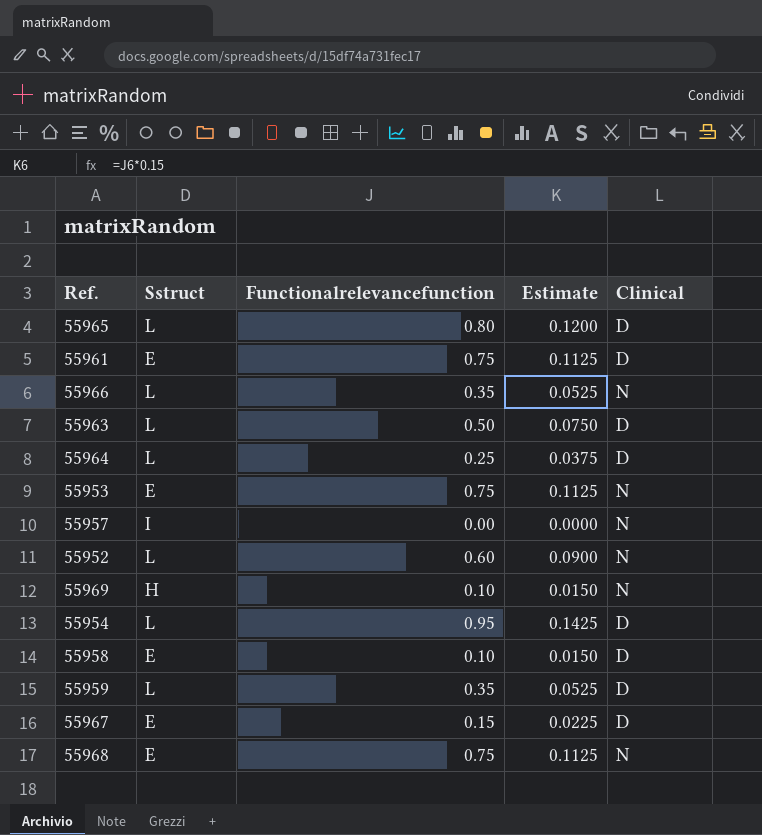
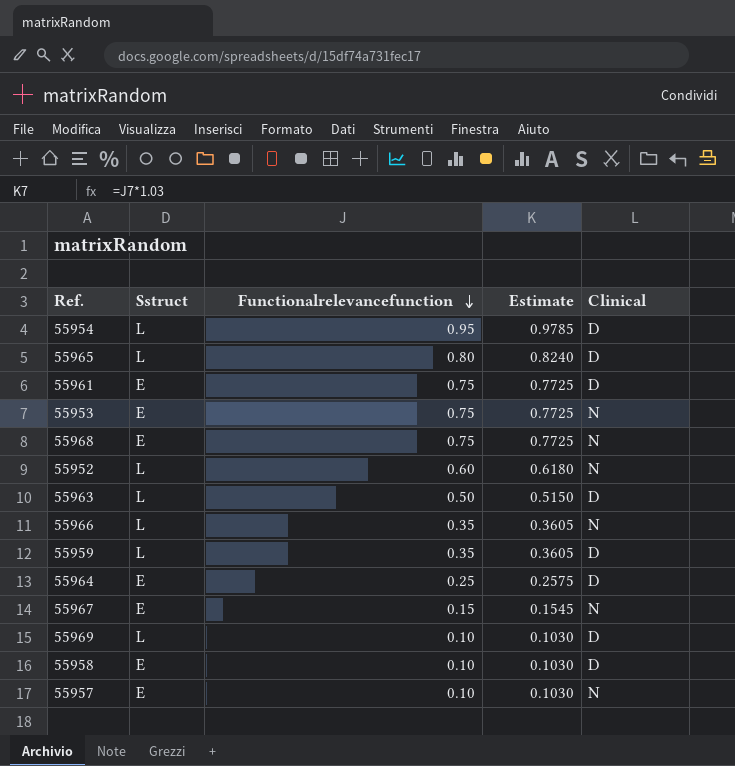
row order: none -> Functionalrelevancefunction descending
column Estimate | formula: [Functionalrelevancefunction] * 0.15 -> [Functionalrelevancefunction] * 1.03
55964 | Sstruct: L -> E
55967 | Clinical: D -> N
55969 | Sstruct: H -> L
55969 | Clinical: N -> D
55957 | Sstruct: I -> E
55957 | Functionalrelevancefunction: 0.00 -> 0.10

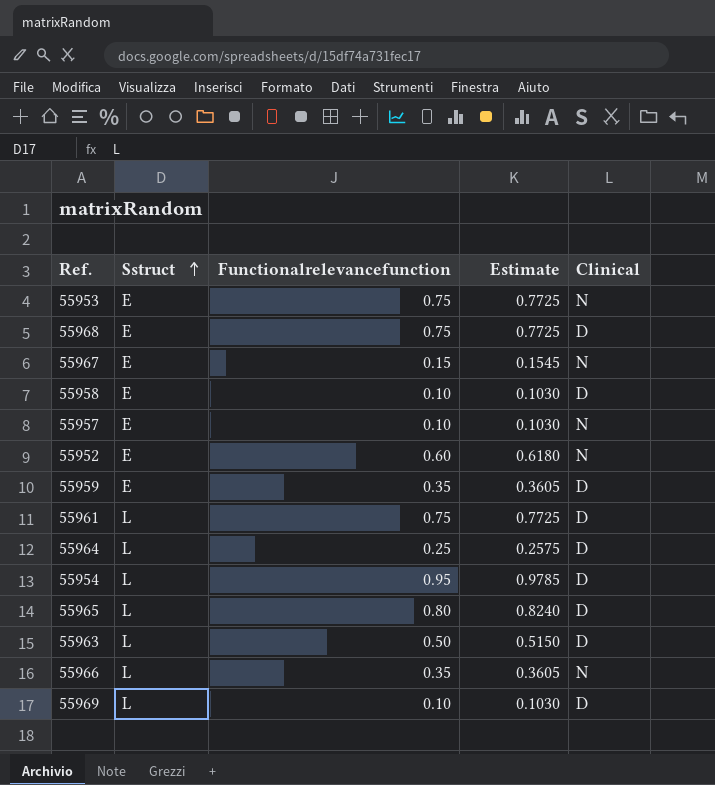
row order: Functionalrelevancefunction descending -> Sstruct ascending
55968 | Clinical: N -> D
55952 | Sstruct: L -> E
55959 | Sstruct: L -> E
55961 | Sstruct: E -> L
55964 | Sstruct: E -> L

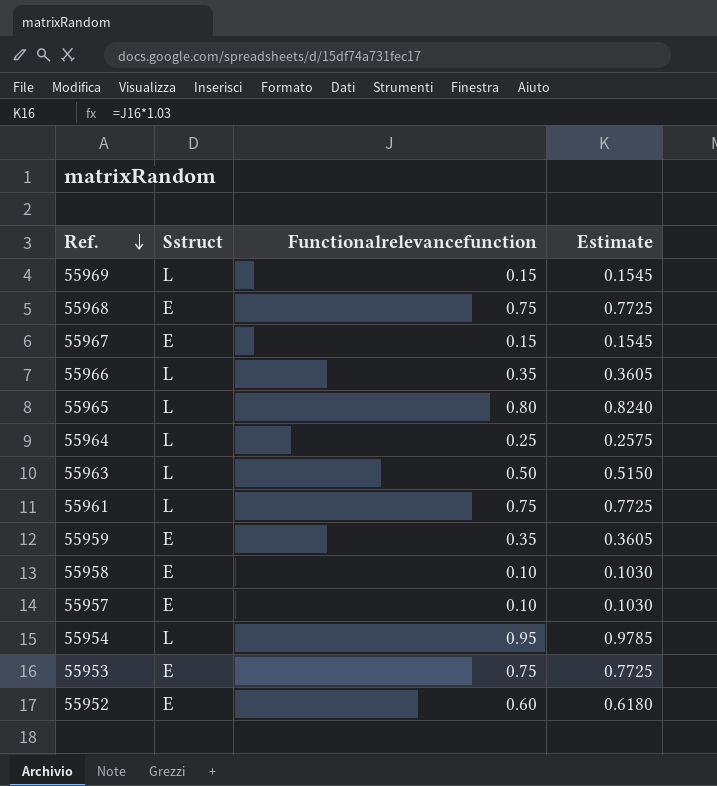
row order: Sstruct ascending -> Ref. descending
column Clinical | position: 5 -> none
55969 | Functionalrelevancefunction: 0.10 -> 0.15
55969 | Estimate: 0.1030 -> 0.1545

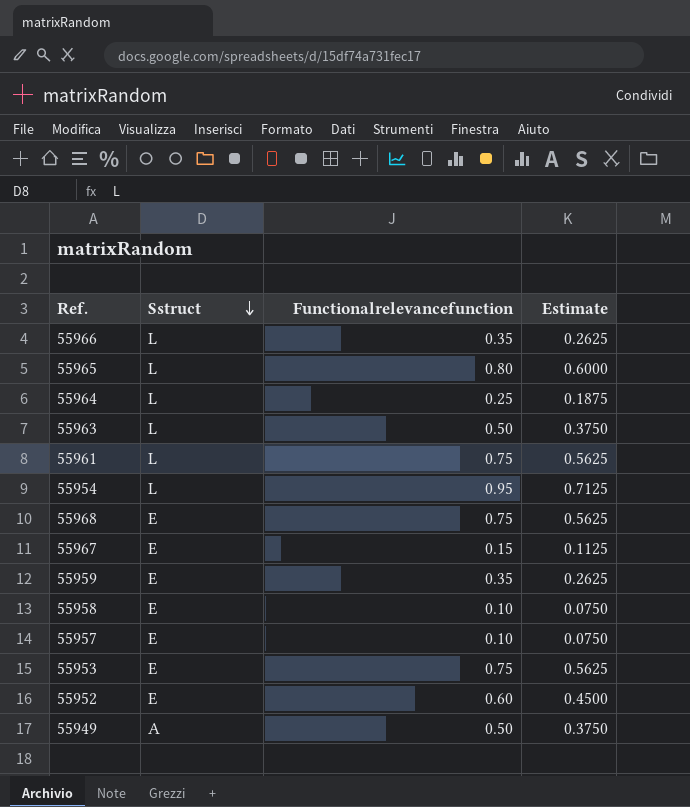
row order: Ref. descending -> Sstruct descending
column Estimate | formula: [Functionalrelevancefunction] * 1.03 -> [Functionalrelevancefunction] * 0.75
row 55969: L | 0.15 | 0.1545 -> none
row 55949: none -> A | 0.50 | 0.3750

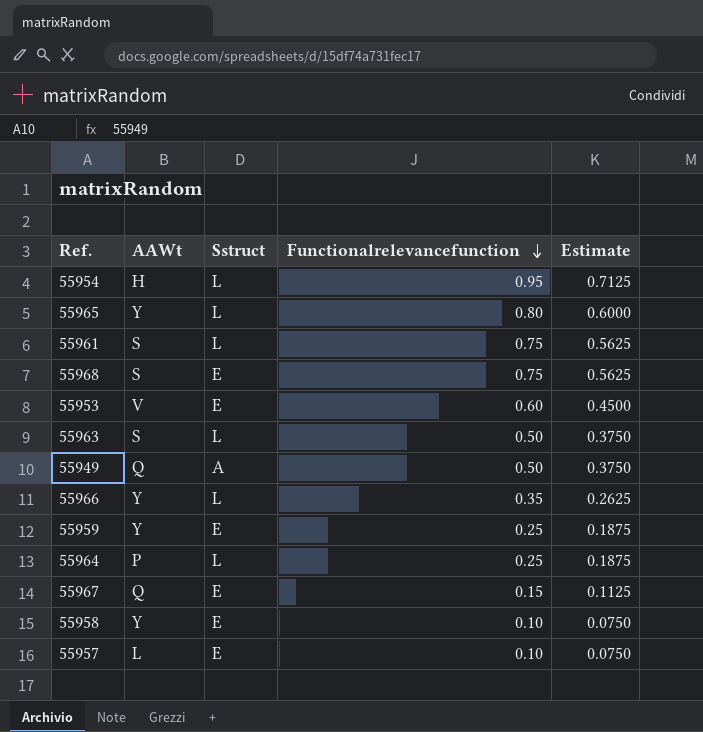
row order: Sstruct descending -> Functionalrelevancefunction descending
column AAWt | position: none -> 2
row 55952: E | 0.60 | 0.4500 -> none
55953 | Functionalrelevancefunction: 0.75 -> 0.60
55953 | Estimate: 0.5625 -> 0.4500
55959 | Functionalrelevancefunction: 0.35 -> 0.25
55959 | Estimate: 0.2625 -> 0.1875

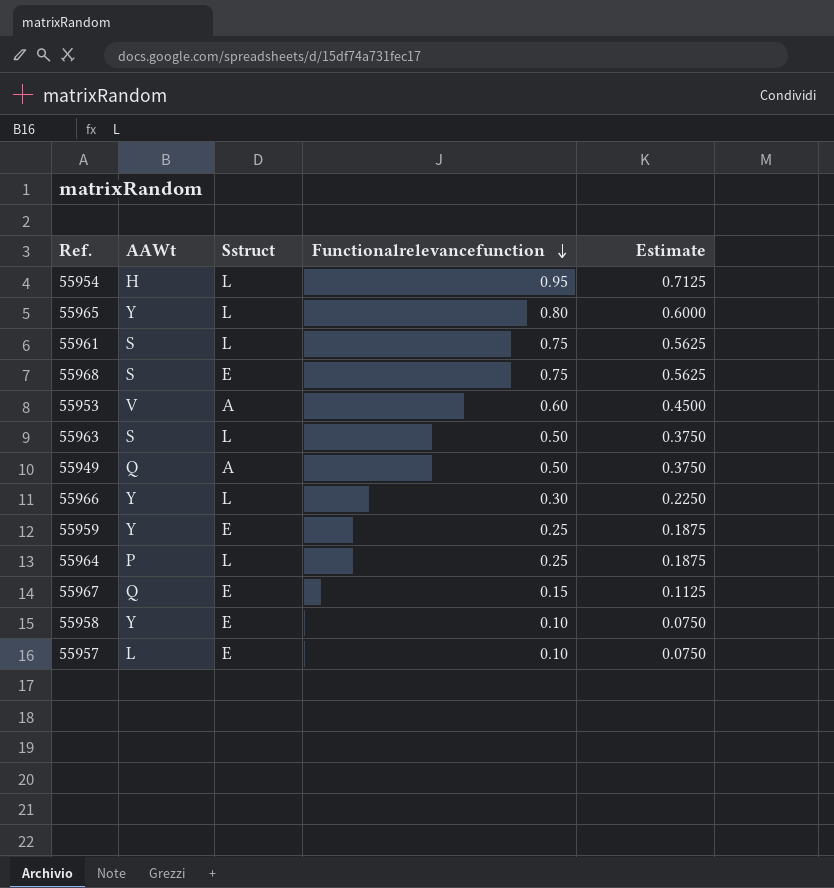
55953 | Sstruct: E -> A
55966 | Functionalrelevancefunction: 0.35 -> 0.30
55966 | Estimate: 0.2625 -> 0.2250

